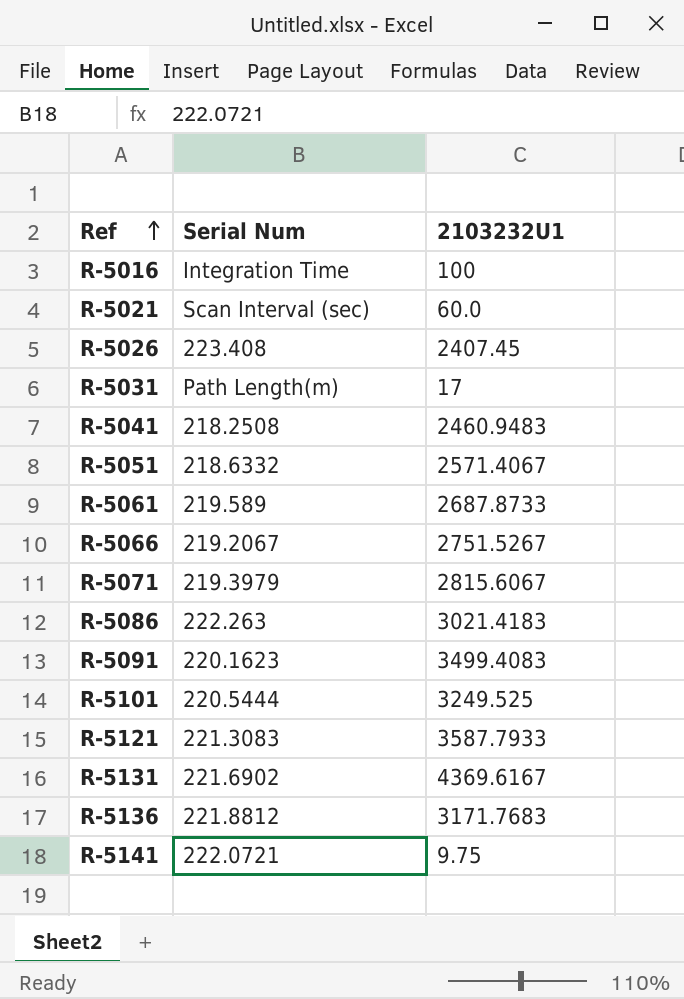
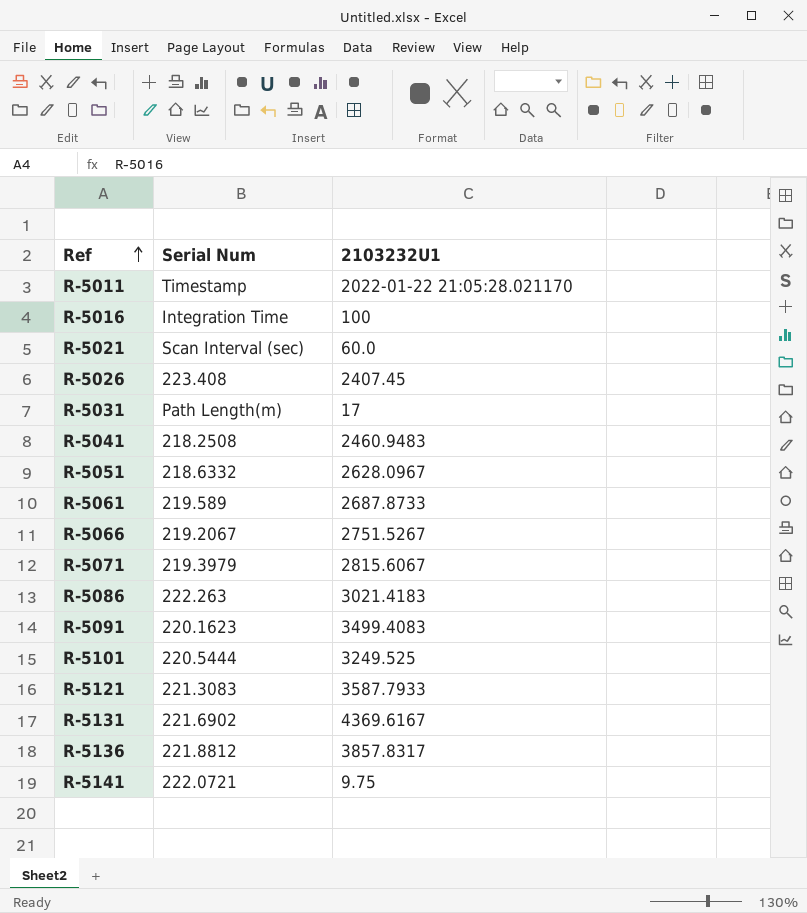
row R-5011: none -> Timestamp | 2022-01-22 21:05:28.021170
R-5051 | 2103232U1: 2571.4067 -> 2628.0967
R-5136 | 2103232U1: 3171.7683 -> 3857.8317

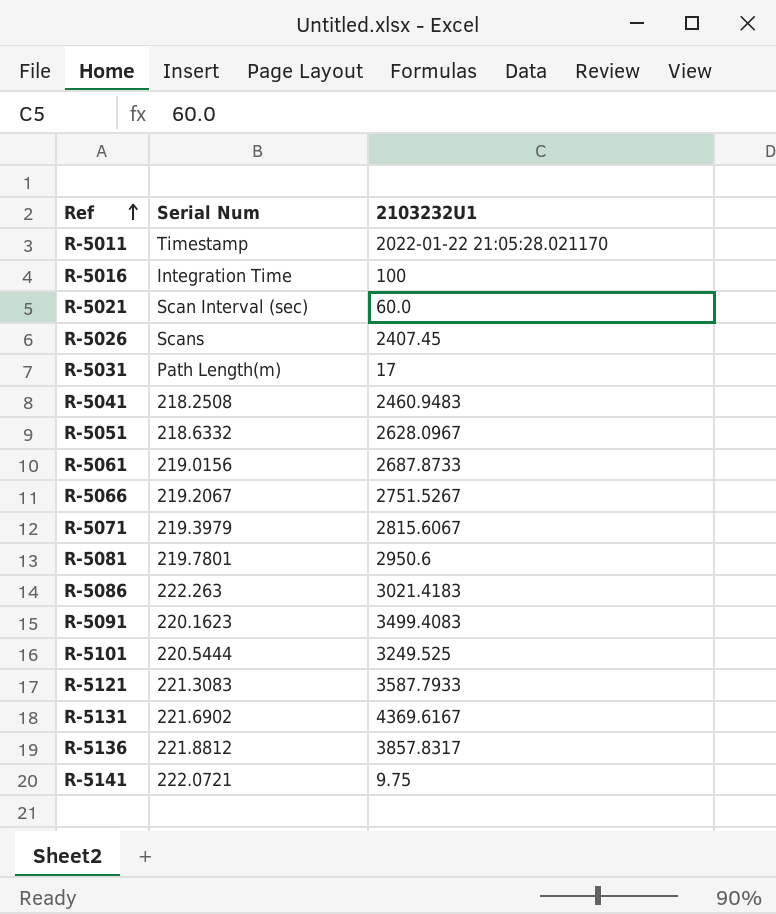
R-5026 | Serial Num: 223.408 -> Scans
R-5061 | Serial Num: 219.589 -> 219.0156
row R-5081: none -> 219.7801 | 2950.6

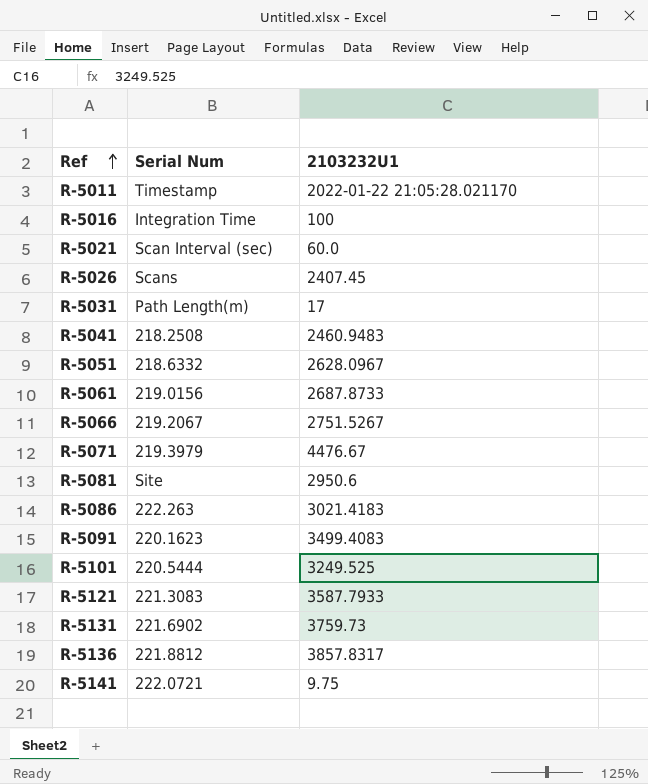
R-5071 | 2103232U1: 2815.6067 -> 4476.67
R-5081 | Serial Num: 219.7801 -> Site
R-5131 | 2103232U1: 4369.6167 -> 3759.73

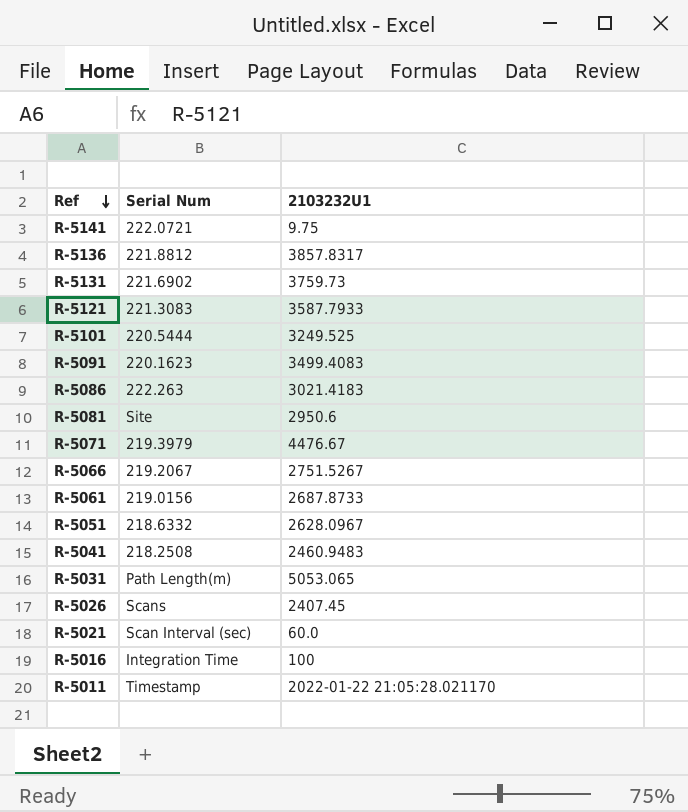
row order: Ref ascending -> Ref descending
R-5031 | 2103232U1: 17 -> 5053.065

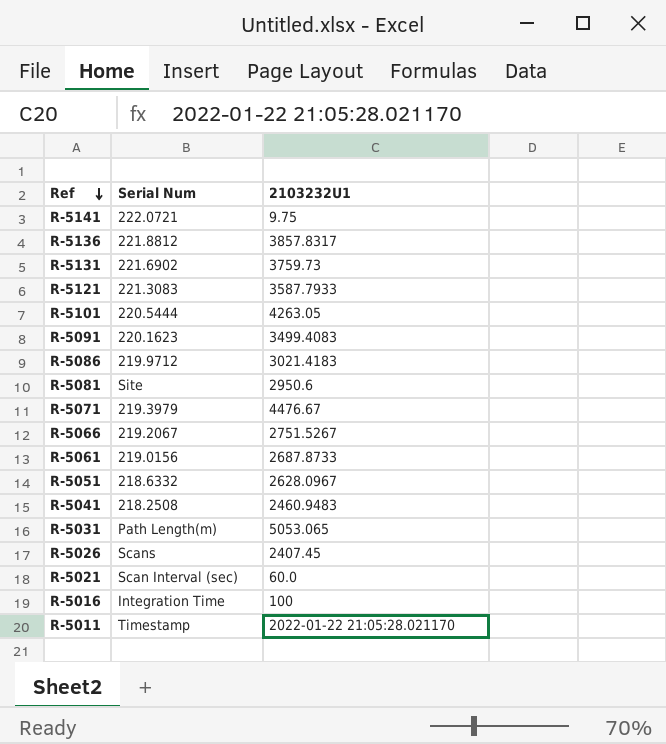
R-5101 | 2103232U1: 3249.525 -> 4263.05
R-5086 | Serial Num: 222.263 -> 219.9712

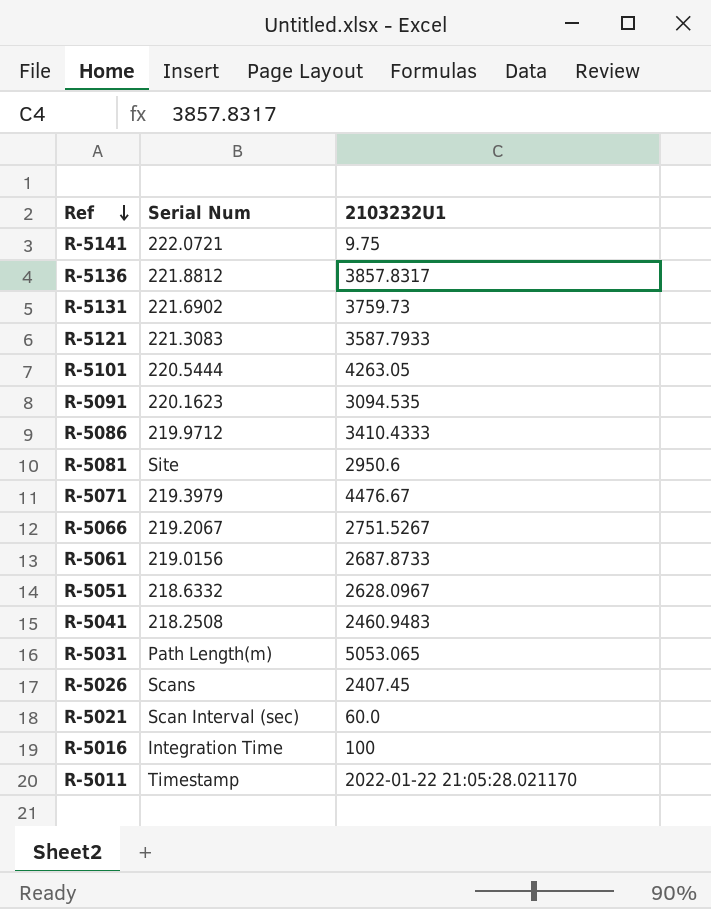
R-5091 | 2103232U1: 3499.4083 -> 3094.535
R-5086 | 2103232U1: 3021.4183 -> 3410.4333

